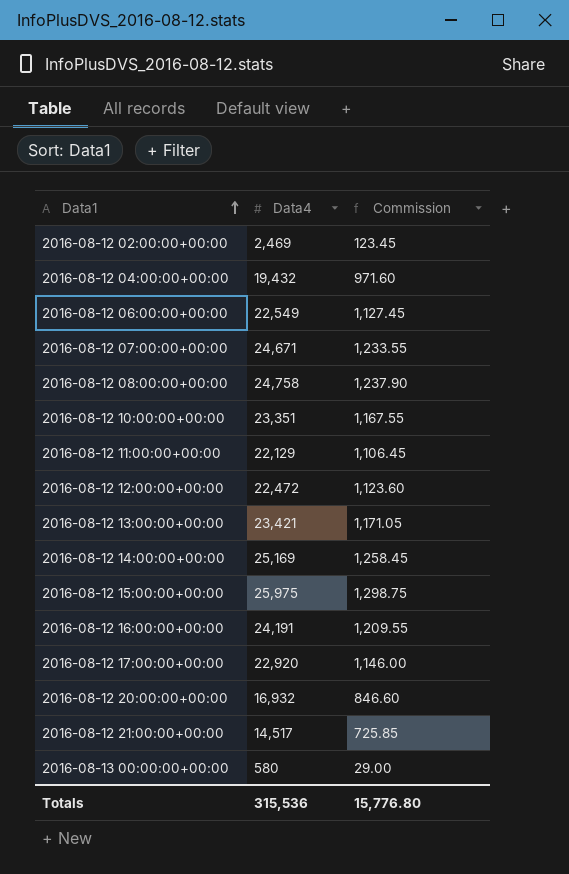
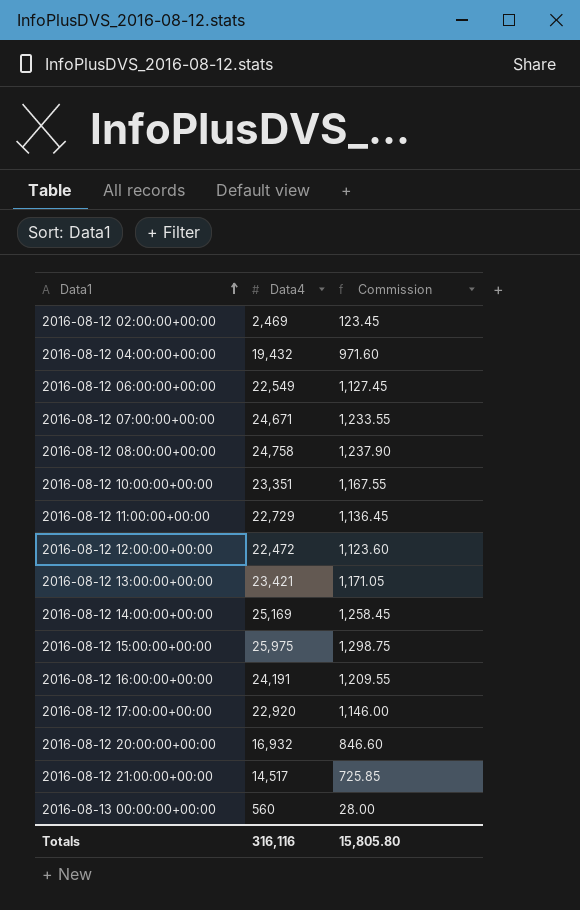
2016-08-12 11:00:00+00:00 | Data4: 22,129 -> 22,729
2016-08-12 11:00:00+00:00 | Commission: 1,106.45 -> 1,136.45
2016-08-13 00:00:00+00:00 | Data4: 580 -> 560
2016-08-13 00:00:00+00:00 | Commission: 29.00 -> 28.00
Totals | Data4: 315,536 -> 316,116
Totals | Commission: 15,776.80 -> 15,805.80

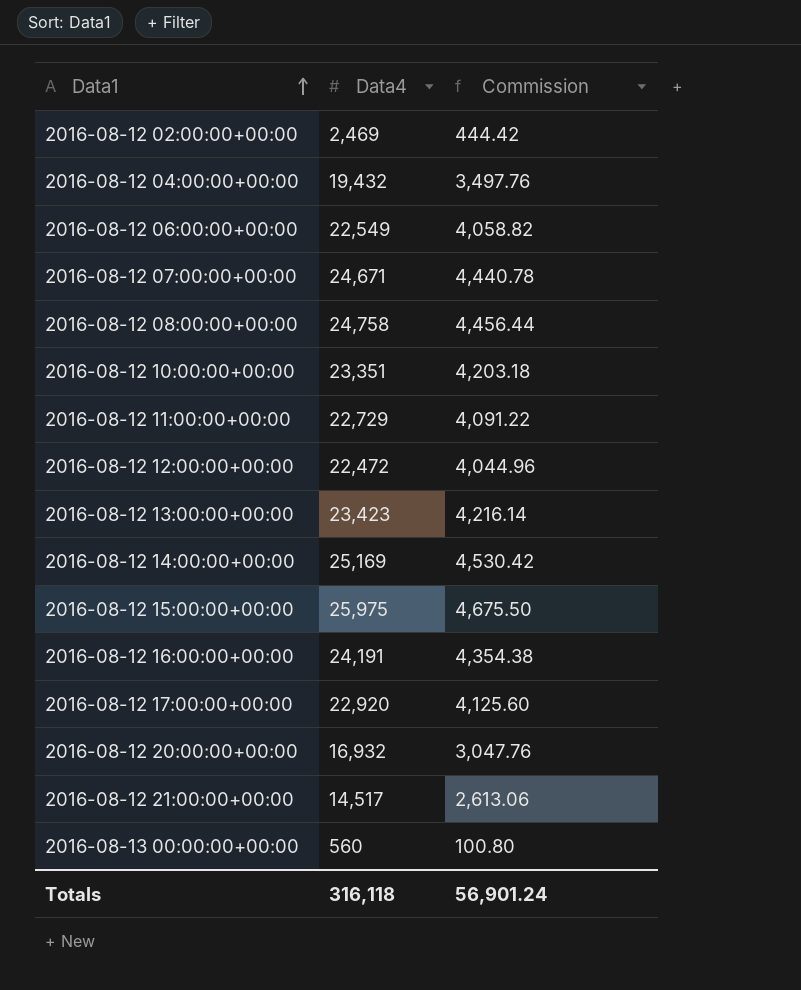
column Commission | formula: [Data4] * 0.05 -> [Data4] * 0.18
2016-08-12 13:00:00+00:00 | Data4: 23,421 -> 23,423
Totals | Data4: 316,116 -> 316,118
Totals | Commission: 15,805.80 -> 56,901.24

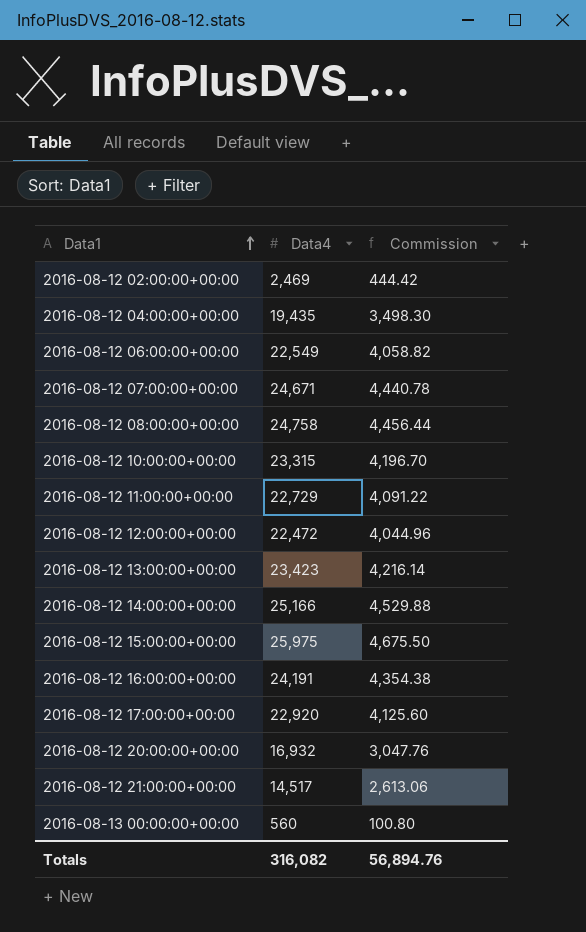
2016-08-12 04:00:00+00:00 | Data4: 19,432 -> 19,435
2016-08-12 04:00:00+00:00 | Commission: 3,497.76 -> 3,498.30
2016-08-12 10:00:00+00:00 | Data4: 23,351 -> 23,315
2016-08-12 10:00:00+00:00 | Commission: 4,203.18 -> 4,196.70
2016-08-12 14:00:00+00:00 | Data4: 25,169 -> 25,166
2016-08-12 14:00:00+00:00 | Commission: 4,530.42 -> 4,529.88
Totals | Data4: 316,118 -> 316,082
Totals | Commission: 56,901.24 -> 56,894.76

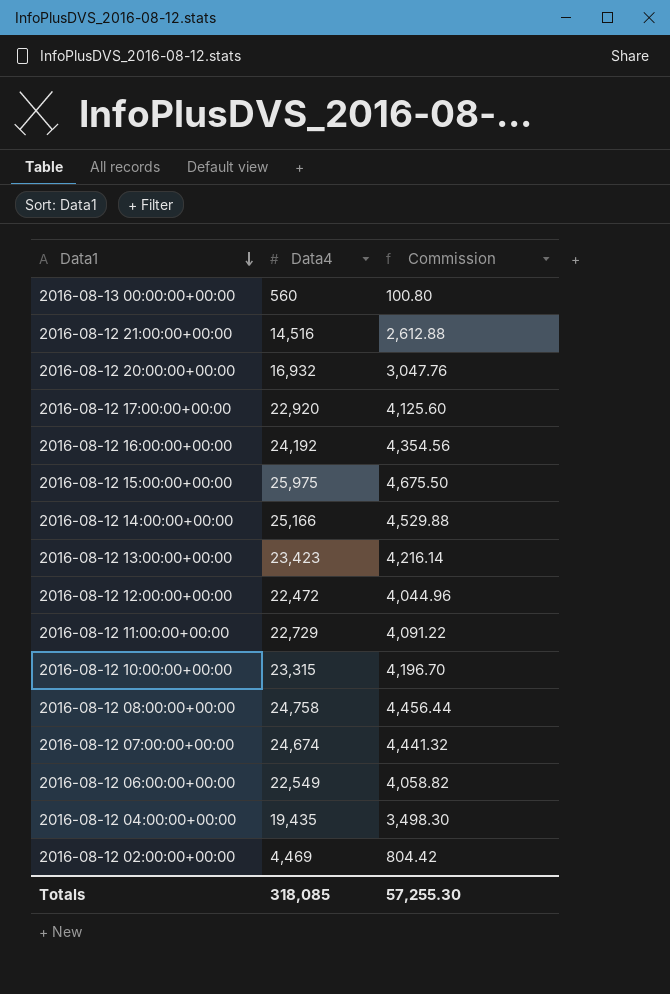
row order: Data1 ascending -> Data1 descending
2016-08-12 21:00:00+00:00 | Data4: 14,517 -> 14,516
2016-08-12 21:00:00+00:00 | Commission: 2,613.06 -> 2,612.88
2016-08-12 16:00:00+00:00 | Data4: 24,191 -> 24,192
2016-08-12 16:00:00+00:00 | Commission: 4,354.38 -> 4,354.56
2016-08-12 07:00:00+00:00 | Data4: 24,671 -> 24,674
2016-08-12 07:00:00+00:00 | Commission: 4,440.78 -> 4,441.32
2016-08-12 02:00:00+00:00 | Data4: 2,469 -> 4,469
2016-08-12 02:00:00+00:00 | Commission: 444.42 -> 804.42
Totals | Data4: 316,082 -> 318,085
Totals | Commission: 56,894.76 -> 57,255.30

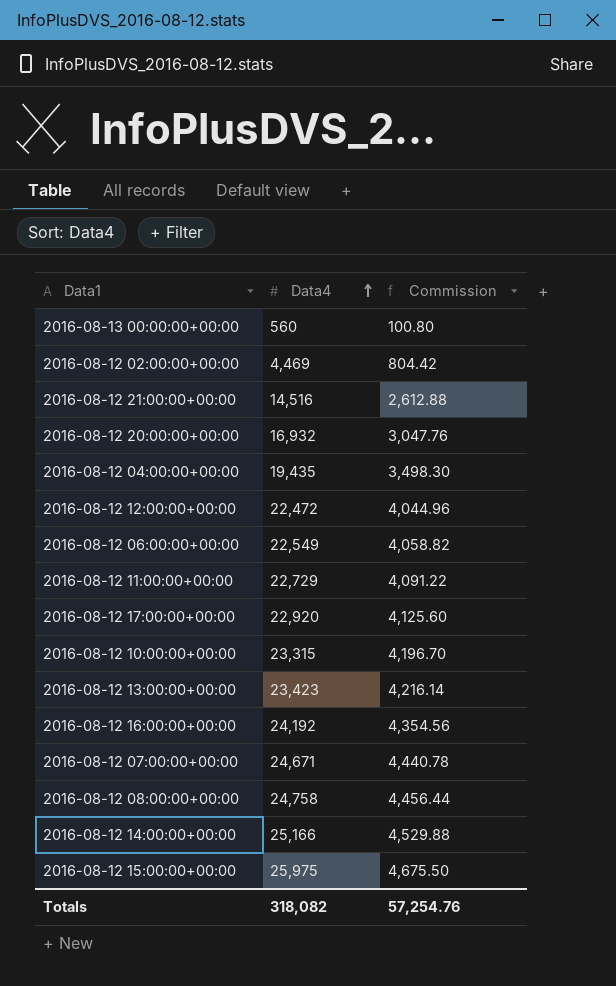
row order: Data1 descending -> Data4 ascending
2016-08-12 07:00:00+00:00 | Data4: 24,674 -> 24,671
2016-08-12 07:00:00+00:00 | Commission: 4,441.32 -> 4,440.78
Totals | Data4: 318,085 -> 318,082
Totals | Commission: 57,255.30 -> 57,254.76

